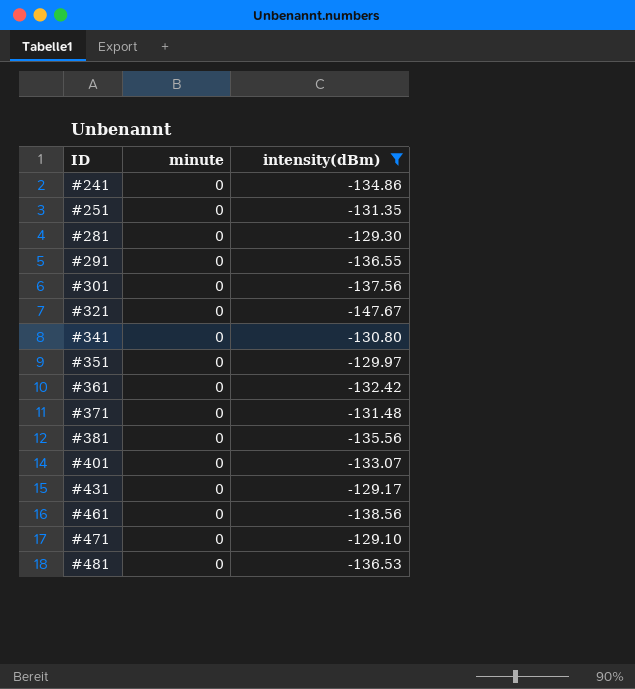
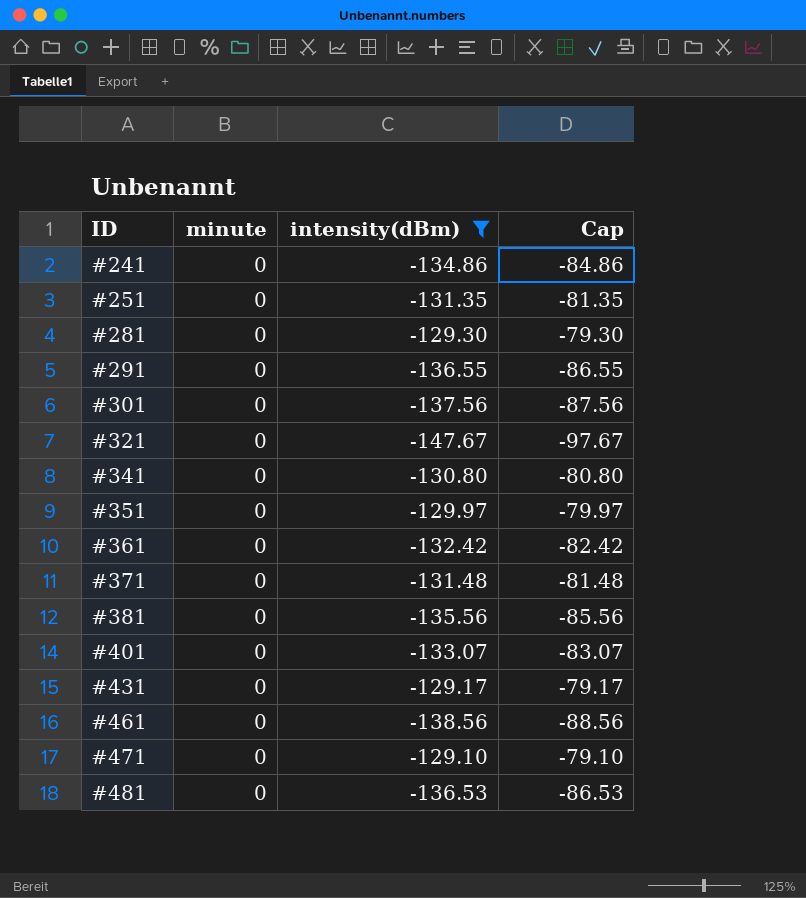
column Cap | formula: none -> [intensity(dBm)] + 50

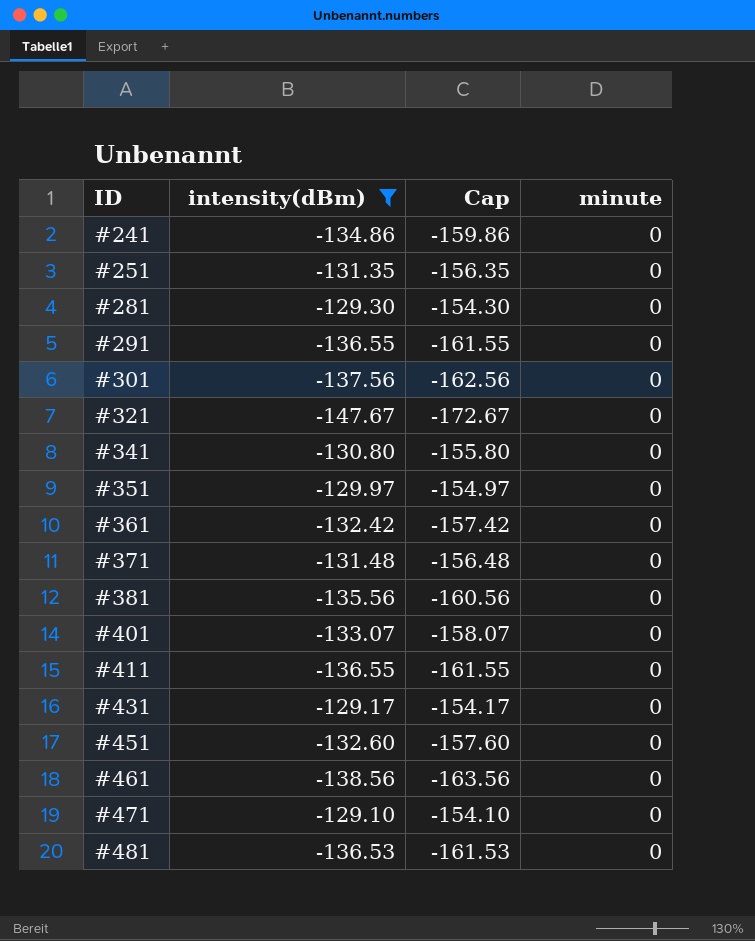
column Cap | formula: [intensity(dBm)] + 50 -> [intensity(dBm)] - 25
column minute | position: 2 -> 4
row #411: none -> -136.55 | -161.55 | 0
row #451: none -> -132.60 | -157.60 | 0

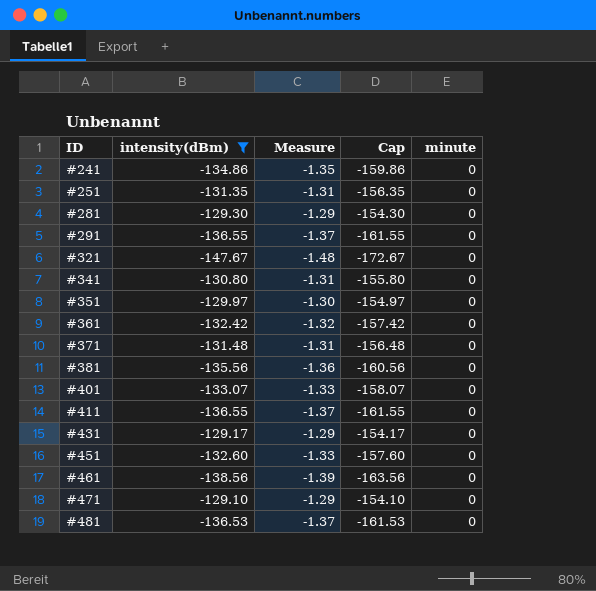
column Measure | formula: none -> [intensity(dBm)] * 0.01
row #301: -137.56 | -162.56 | 0 -> none

